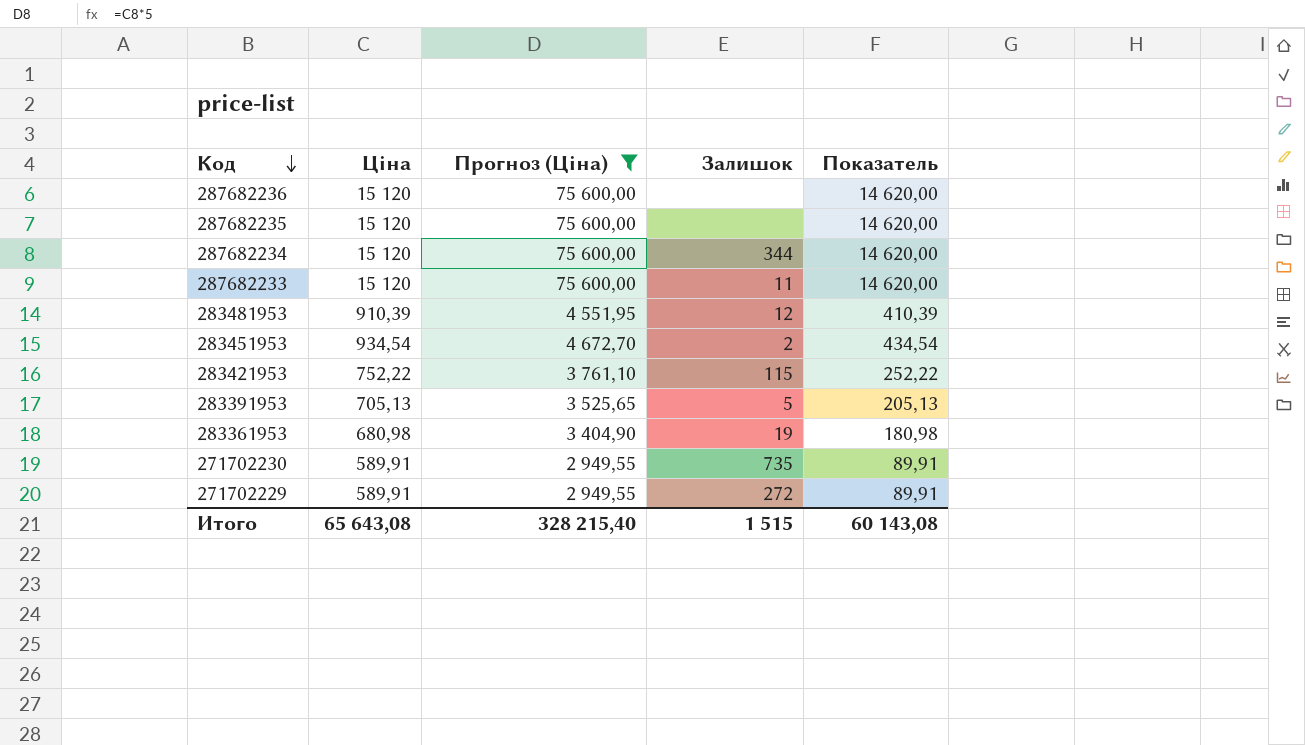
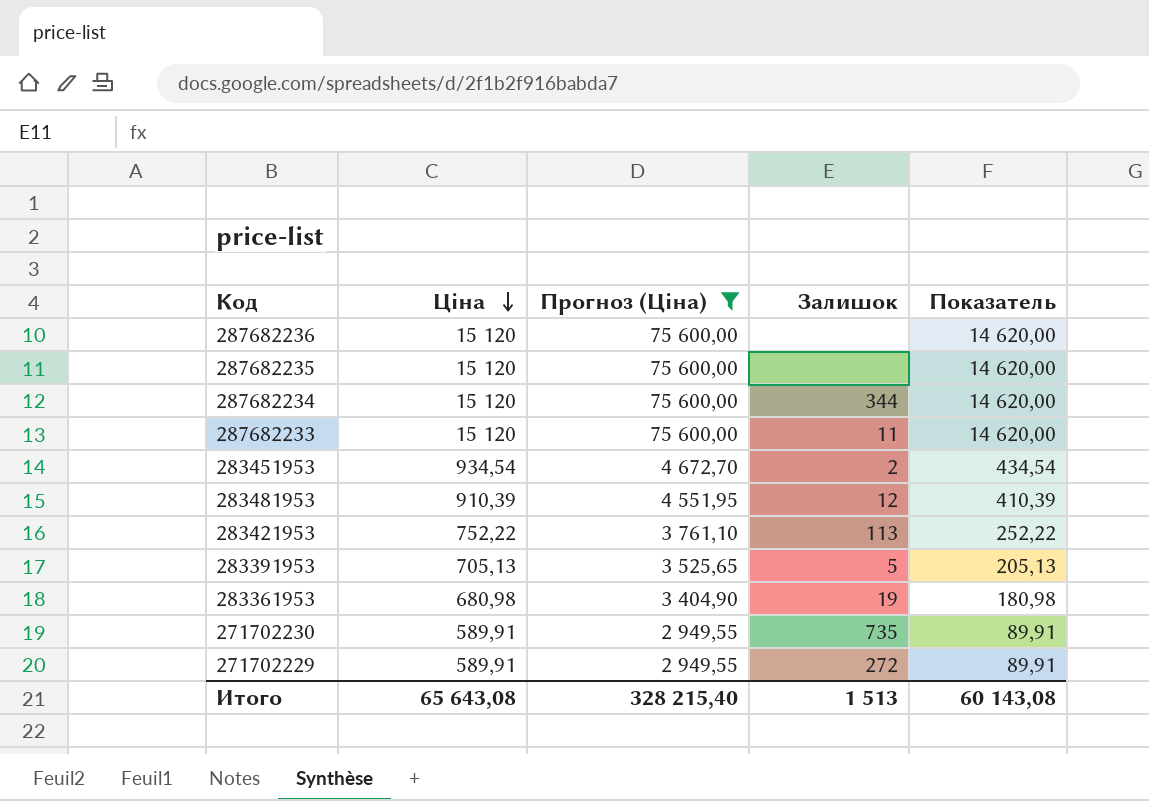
row order: Код descending -> Ціна descending
283421953 | Залишок: 115 -> 113
Итого | Залишок: 1 515 -> 1 513

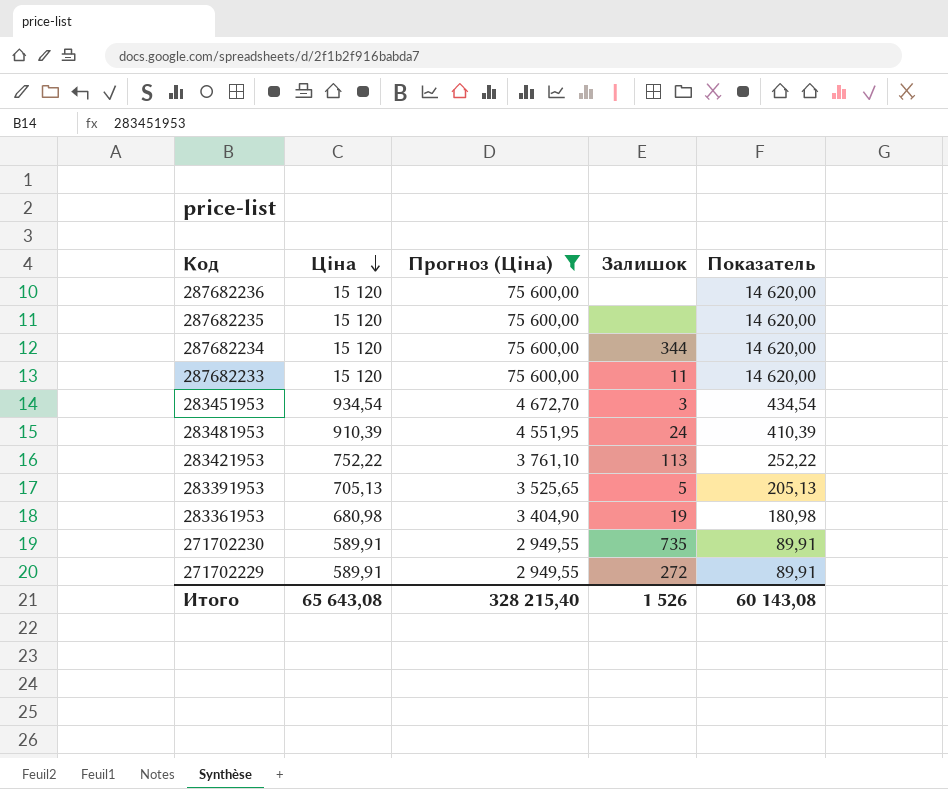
283451953 | Залишок: 2 -> 3
283481953 | Залишок: 12 -> 24
Итого | Залишок: 1 513 -> 1 526

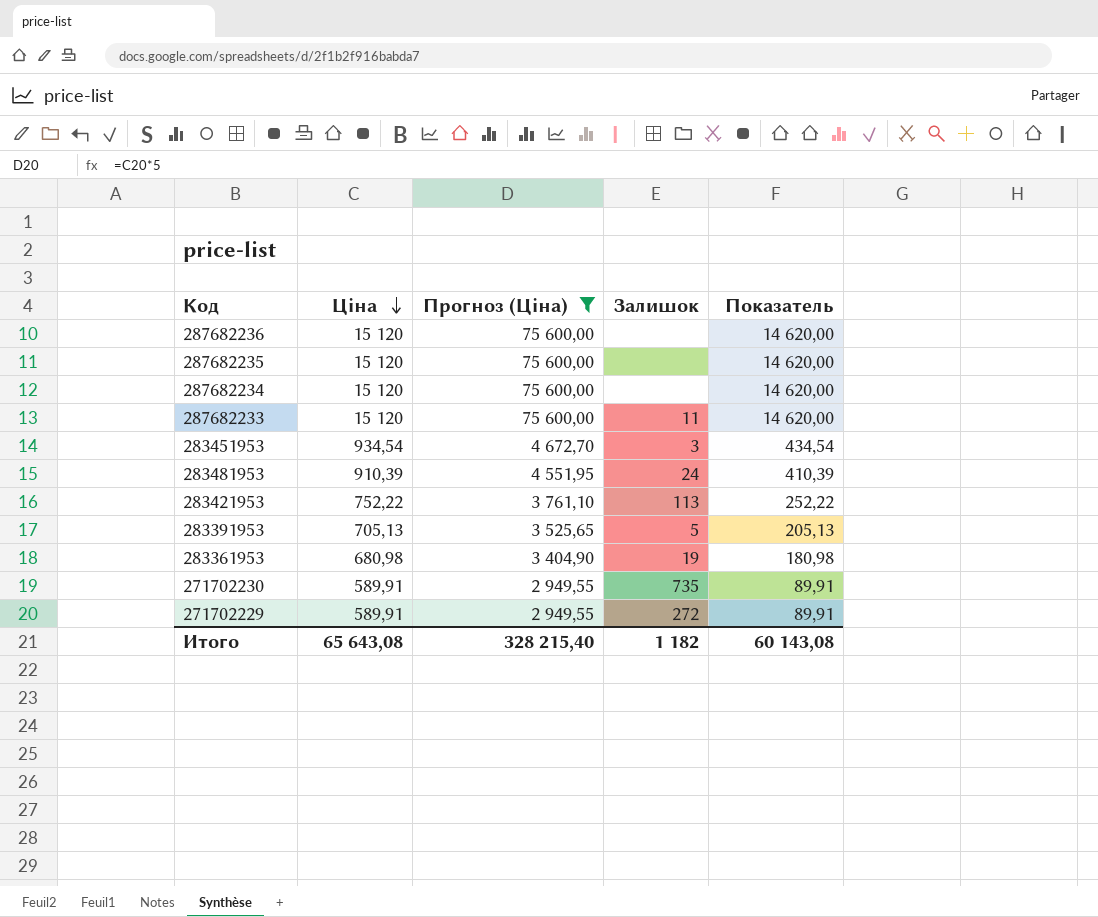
287682234 | Залишок: 344 -> none
Итого | Залишок: 1 526 -> 1 182

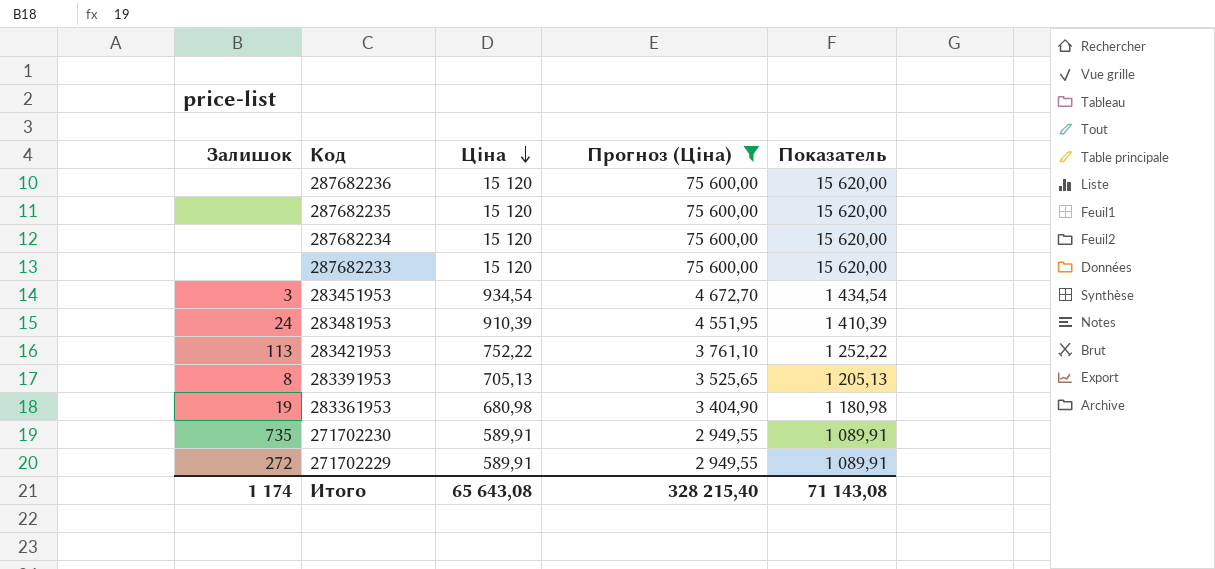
column Залишок | position: 4 -> 1
column Показатель | formula: [Ціна] - 500 -> [Ціна] + 500
287682233 | Залишок: 11 -> none
283391953 | Залишок: 5 -> 8
Итого | Залишок: 1 182 -> 1 174
Итого | Показатель: 60 143,08 -> 71 143,08

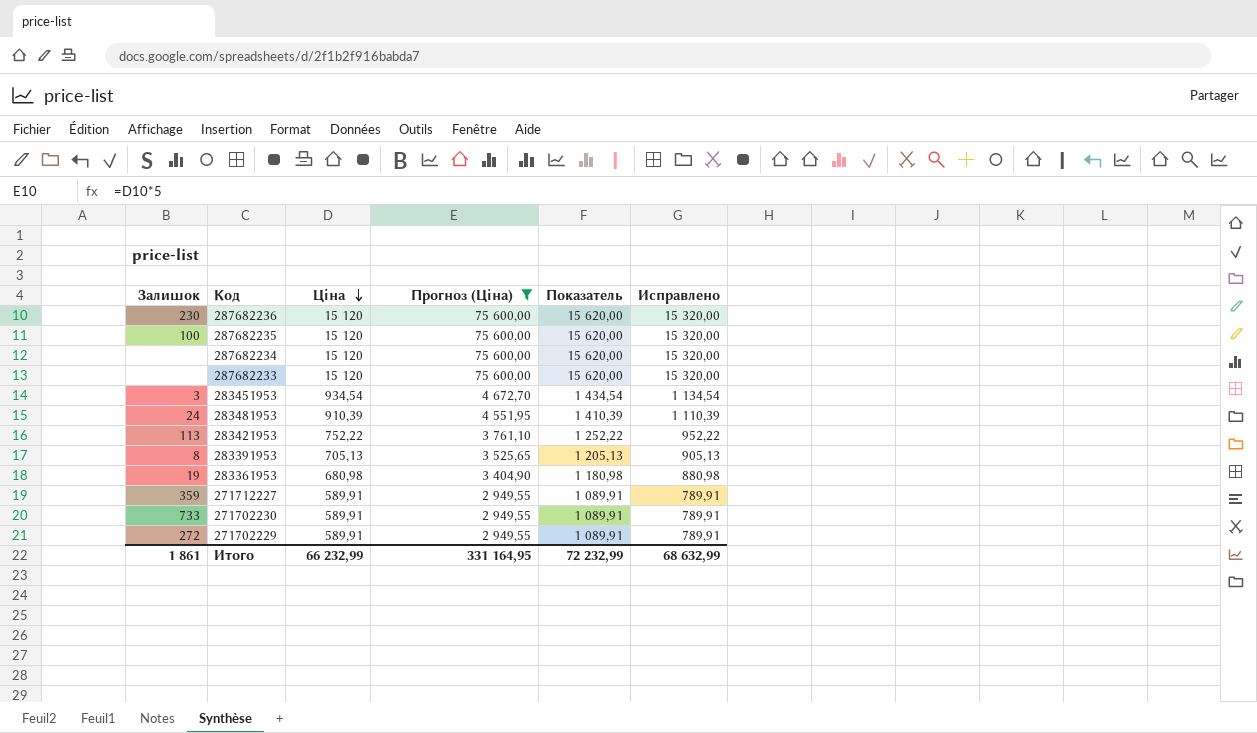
column Исправлено | formula: none -> [Ціна] + 200
287682236 | Залишок: none -> 230
287682235 | Залишок: none -> 100
row 271712227: none -> 359 | 589,91 | 2 949,55 | 1 089,91 | 789,91
271702230 | Залишок: 735 -> 733
Итого | Залишок: 1 174 -> 1 861
Итого | Ціна: 65 643,08 -> 66 232,99
Итого | Прогноз (Ціна): 328 215,40 -> 331 164,95
Итого | Показатель: 71 143,08 -> 72 232,99

